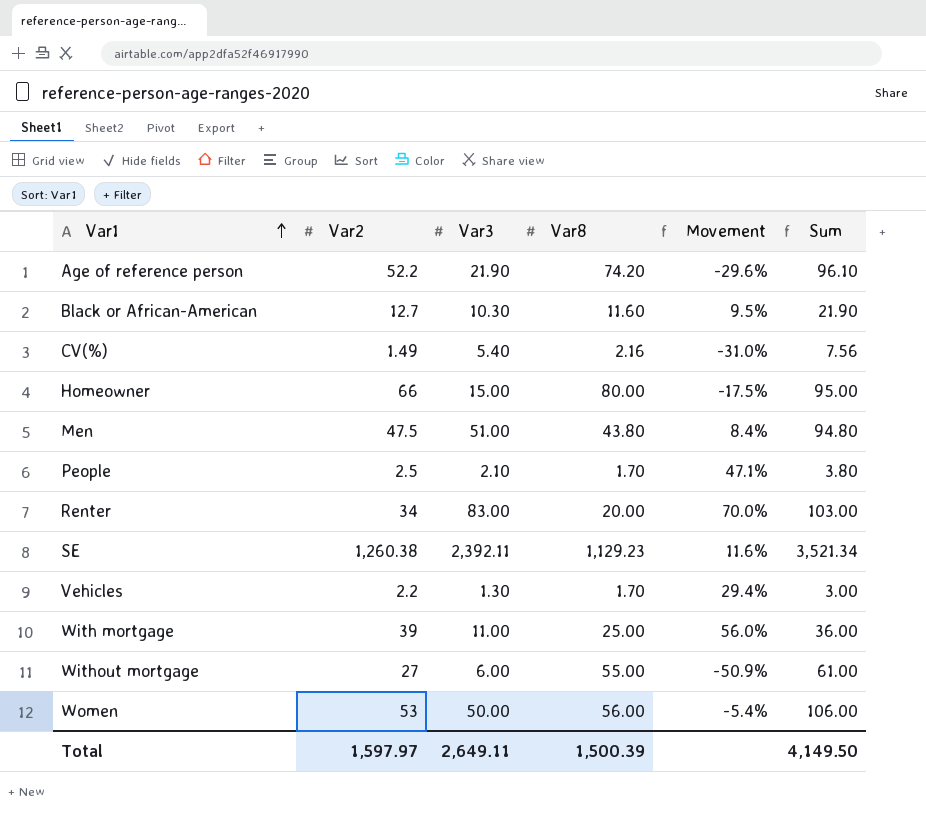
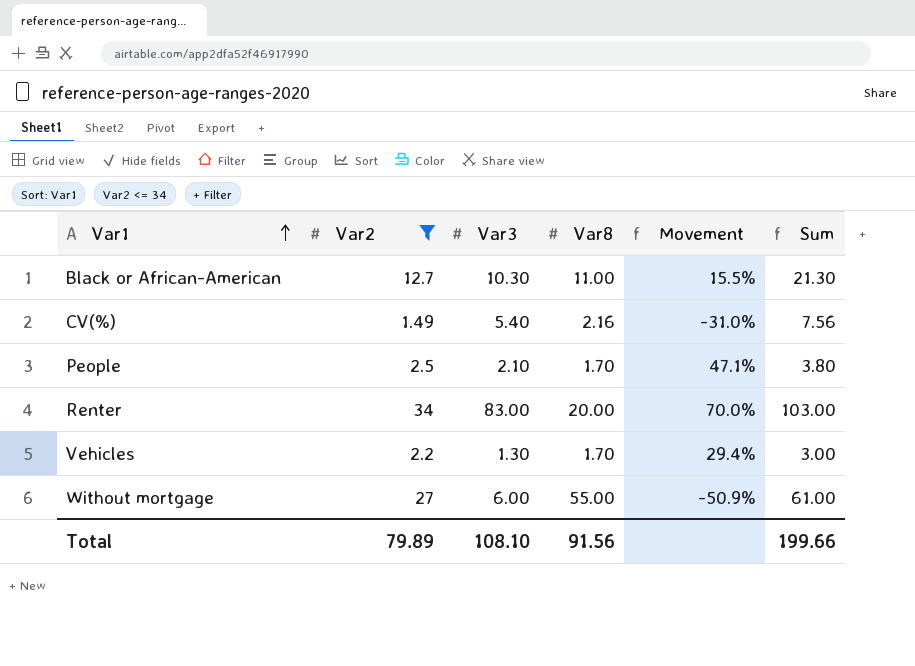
filter: none -> Var2 <= 34
Black or African-American | Var8: 11.60 -> 11.00
Black or African-American | Movement: 9.5% -> 15.5%
Black or African-American | Sum: 21.90 -> 21.30
Total | Var2: 1,597.97 -> 79.89
Total | Var3: 2,649.11 -> 108.10
Total | Var8: 1,500.39 -> 91.56
Total | Sum: 4,149.50 -> 199.66

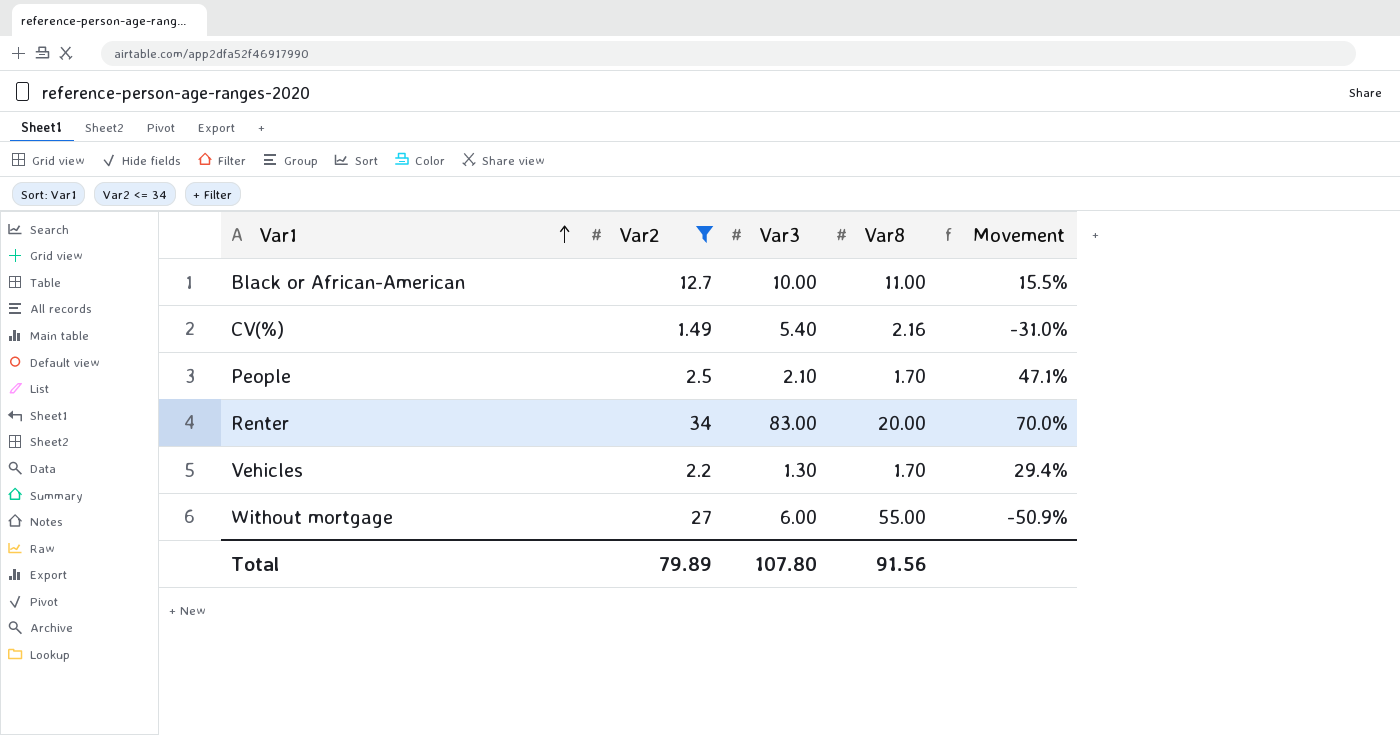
column Sum | formula: [Var3] + [Var8] -> none
Black or African-American | Var3: 10.30 -> 10.00
Total | Var3: 108.10 -> 107.80

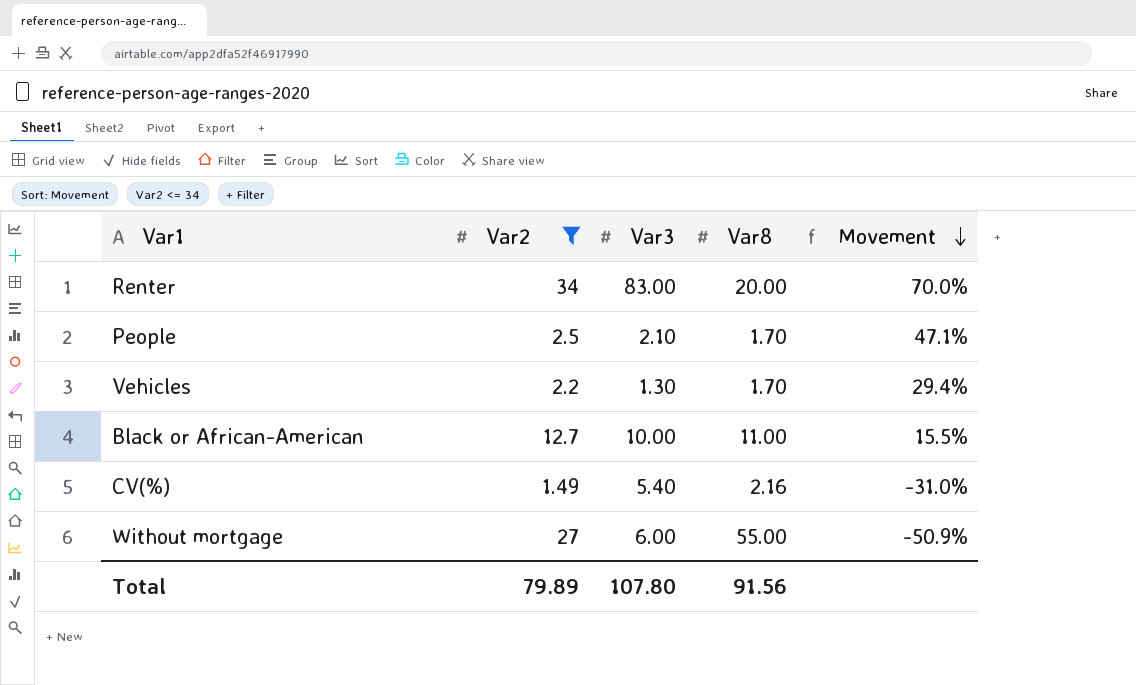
row order: Var1 ascending -> Movement descending

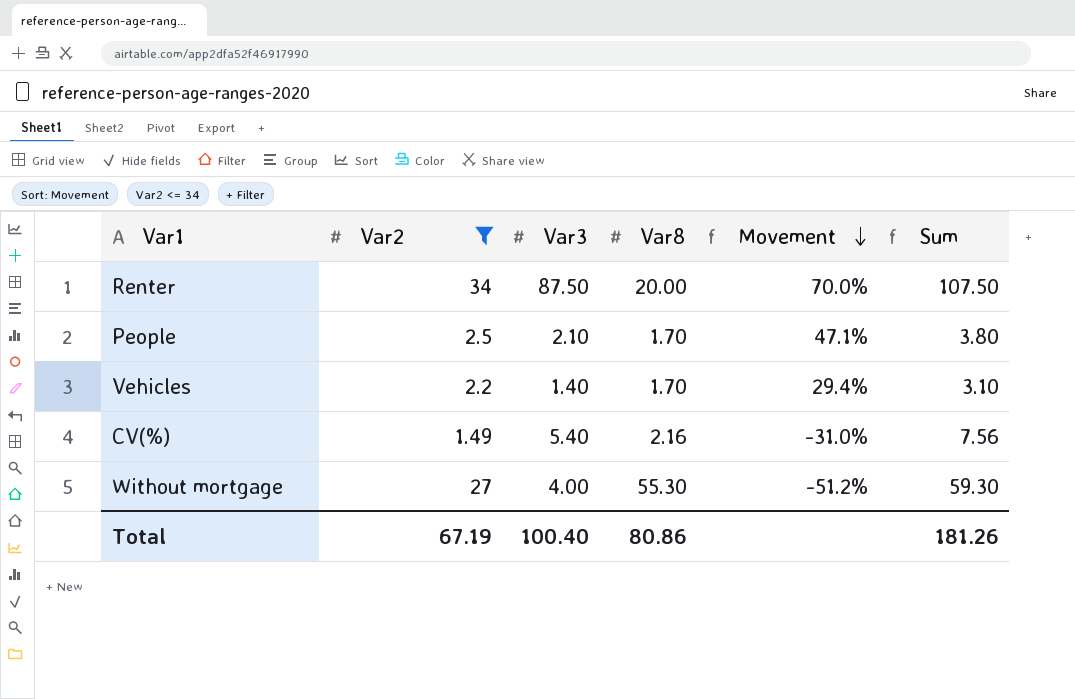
column Sum | formula: none -> [Var3] + [Var8]
row Black or African-American: 12.7 | 10.00 | 11.00 | 15.5% -> none
Renter | Var3: 83.00 -> 87.50
Vehicles | Var3: 1.30 -> 1.40
Without mortgage | Var3: 6.00 -> 4.00
Without mortgage | Var8: 55.00 -> 55.30
Without mortgage | Movement: -50.9% -> -51.2%
Total | Var2: 79.89 -> 67.19
Total | Var3: 107.80 -> 100.40
Total | Var8: 91.56 -> 80.86

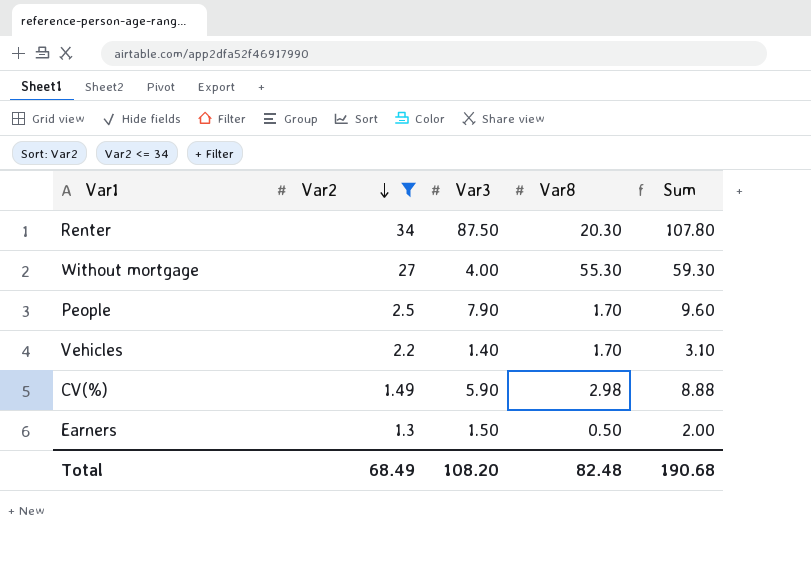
row order: Movement descending -> Var2 descending
column Movement | formula: ([Var2] - [Var8]) / [Var8] -> none
Renter | Var8: 20.00 -> 20.30
Renter | Sum: 107.50 -> 107.80
People | Var3: 2.10 -> 7.90
People | Sum: 3.80 -> 9.60
CV(%) | Var3: 5.40 -> 5.90
CV(%) | Var8: 2.16 -> 2.98
CV(%) | Sum: 7.56 -> 8.88
row Earners: none -> 1.3 | 1.50 | 0.50 | 2.00
Total | Var2: 67.19 -> 68.49
Total | Var3: 100.40 -> 108.20
Total | Var8: 80.86 -> 82.48
Total | Sum: 181.26 -> 190.68

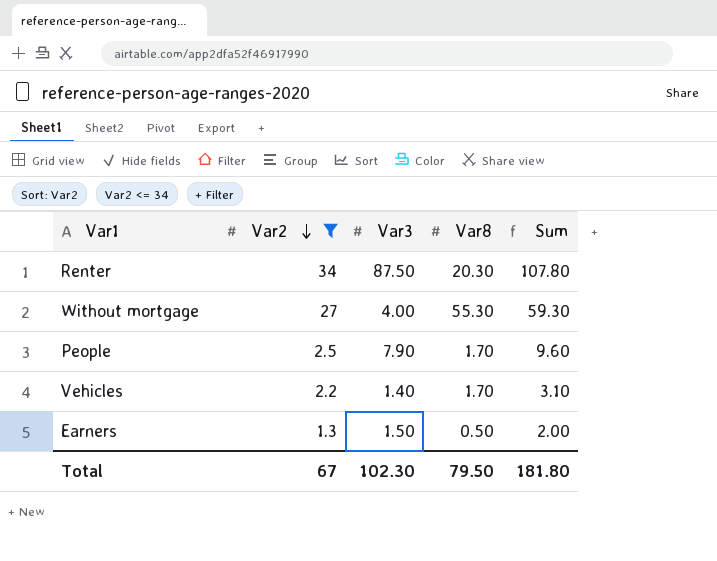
row CV(%): 1.49 | 5.90 | 2.98 | 8.88 -> none
Total | Var2: 68.49 -> 67
Total | Var3: 108.20 -> 102.30
Total | Var8: 82.48 -> 79.50
Total | Sum: 190.68 -> 181.80

